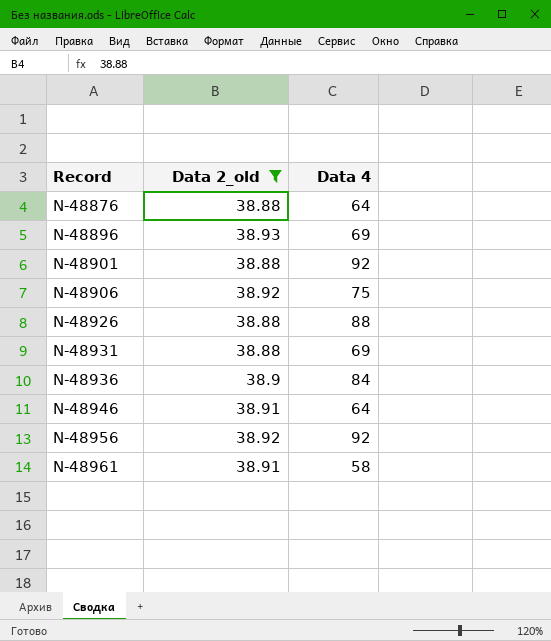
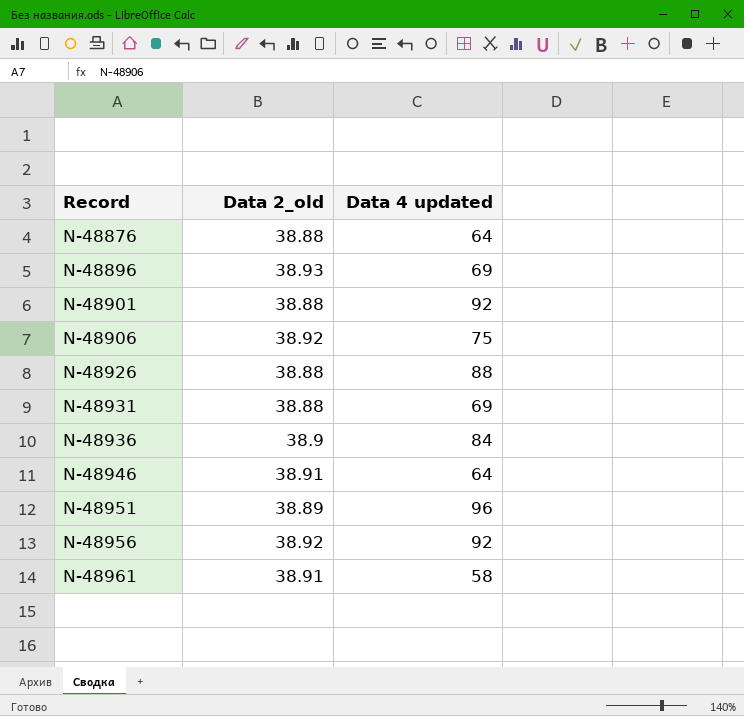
filter: Data 2_old != 38.89 -> none
column name: Data 4 -> Data 4 updated

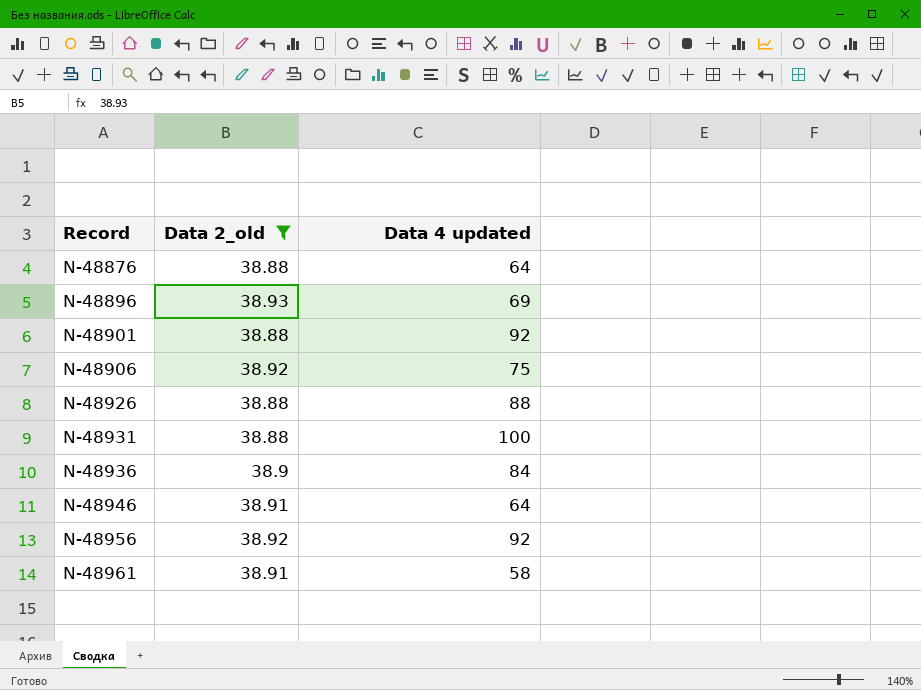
filter: none -> Data 2_old != 38.89
N-48931 | Data 4 updated: 69 -> 100

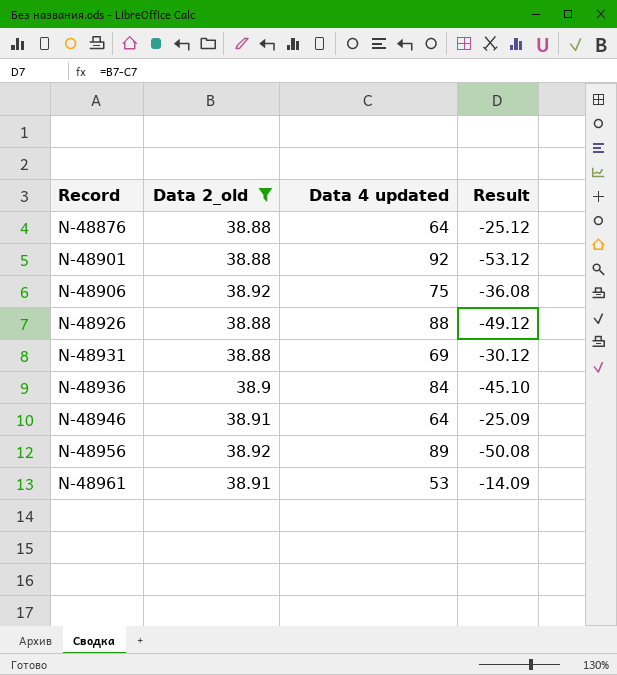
column Result | formula: none -> [Data 2_old] - [Data 4 updated]
row N-48896: 38.93 | 69 -> none
N-48931 | Data 4 updated: 100 -> 69
N-48956 | Data 4 updated: 92 -> 89
N-48961 | Data 4 updated: 58 -> 53

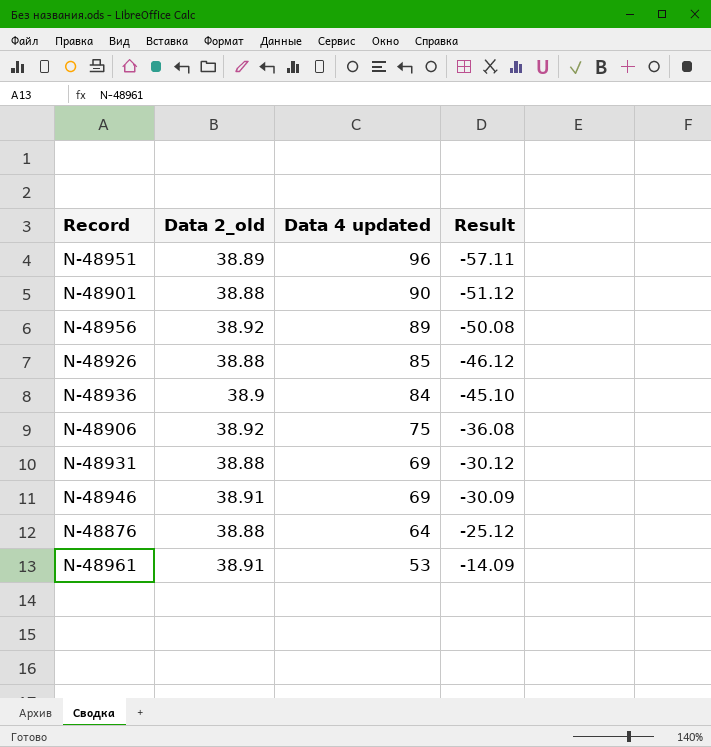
filter: Data 2_old != 38.89 -> none
row order: Record ascending -> Data 4 updated descending
N-48901 | Data 4 updated: 92 -> 90
N-48901 | Result: -53.12 -> -51.12
N-48926 | Data 4 updated: 88 -> 85
N-48926 | Result: -49.12 -> -46.12
N-48946 | Data 4 updated: 64 -> 69
N-48946 | Result: -25.09 -> -30.09

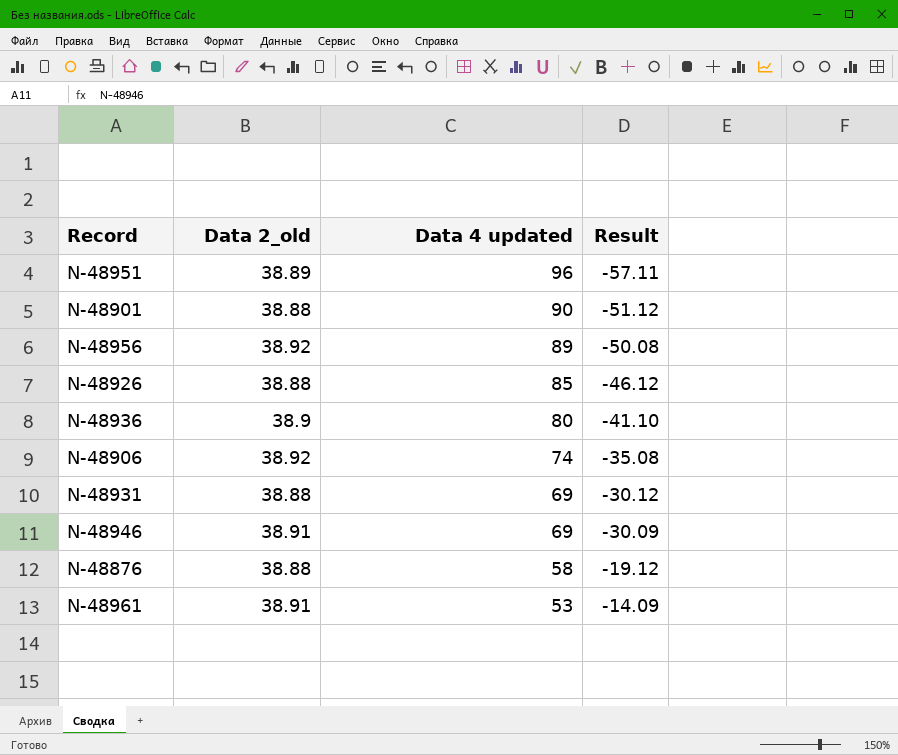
N-48936 | Data 4 updated: 84 -> 80
N-48936 | Result: -45.10 -> -41.10
N-48906 | Data 4 updated: 75 -> 74
N-48906 | Result: -36.08 -> -35.08
N-48876 | Data 4 updated: 64 -> 58
N-48876 | Result: -25.12 -> -19.12

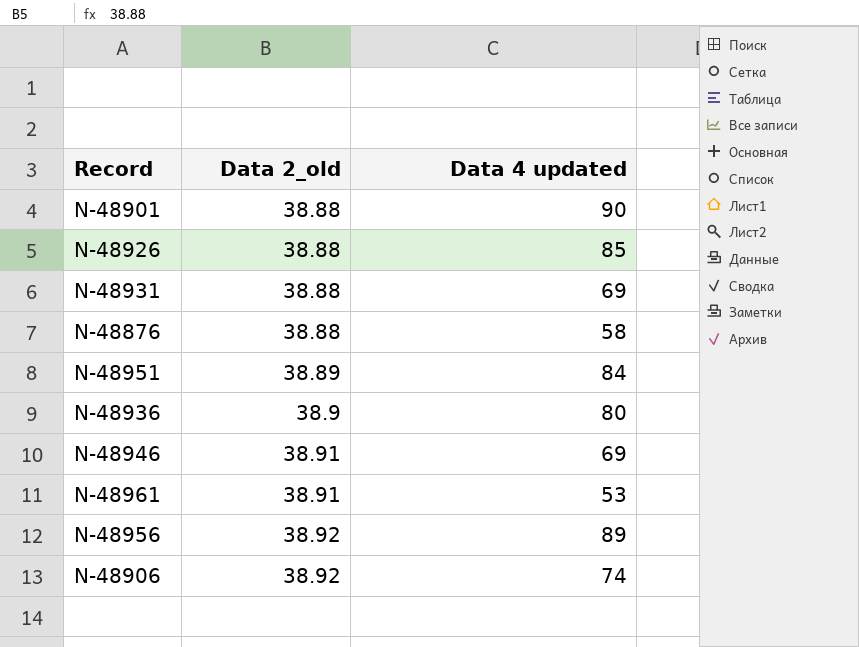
row order: Data 4 updated descending -> Data 2_old ascending
column Result | formula: [Data 2_old] - [Data 4 updated] -> none
N-48951 | Data 4 updated: 96 -> 84

